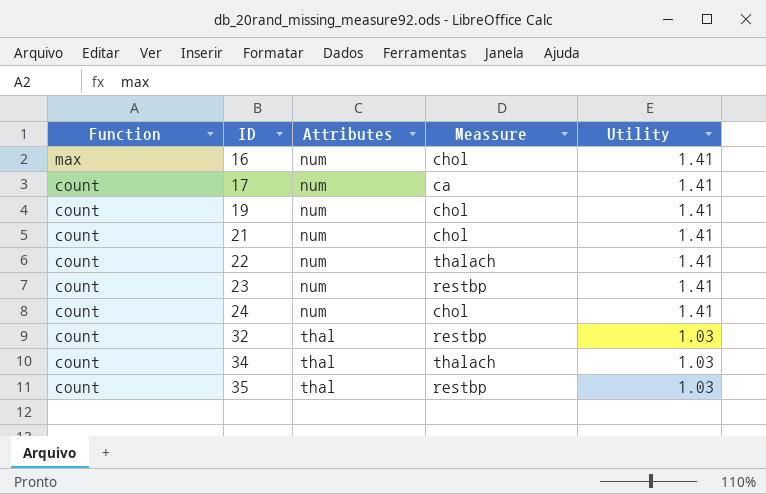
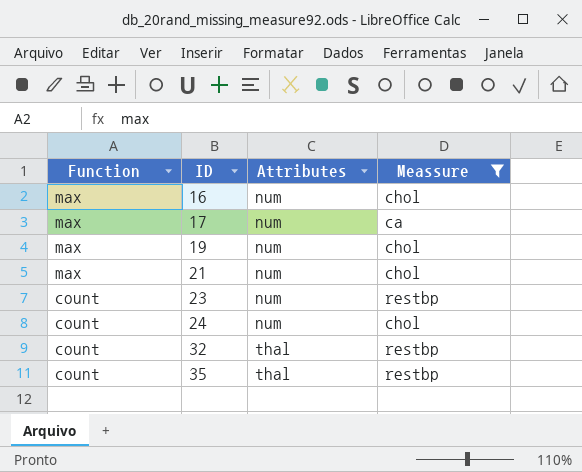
filter: none -> Meassure != thalach
column Utility | position: 5 -> none
17 | Function: count -> max
19 | Function: count -> max
21 | Function: count -> max

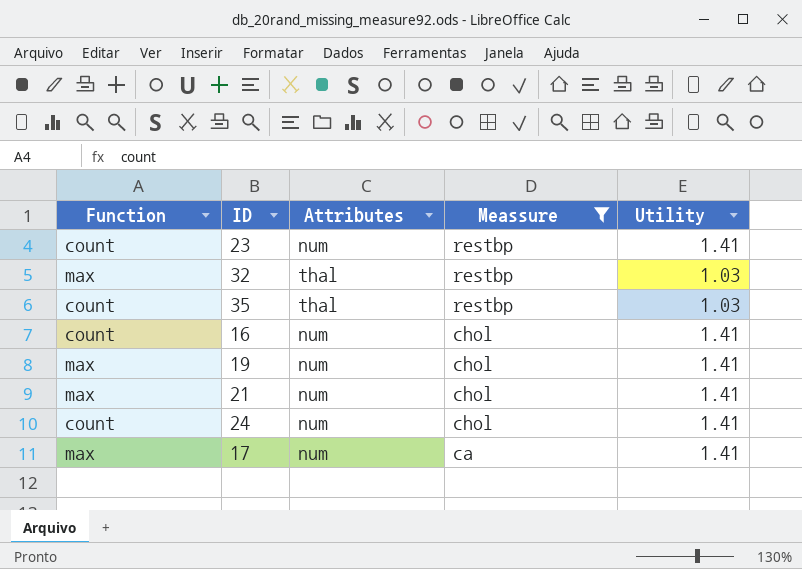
row order: Function descending -> Meassure descending
column Utility | position: none -> 5
32 | Function: count -> max
16 | Function: max -> count

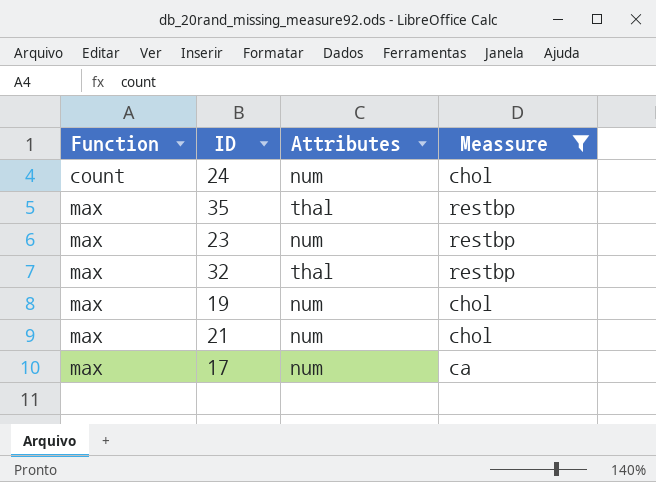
row order: Meassure descending -> Function ascending
column Utility | position: 5 -> none
row 16: count | num | chol | 1.41 -> none
35 | Function: count -> max
23 | Function: count -> max

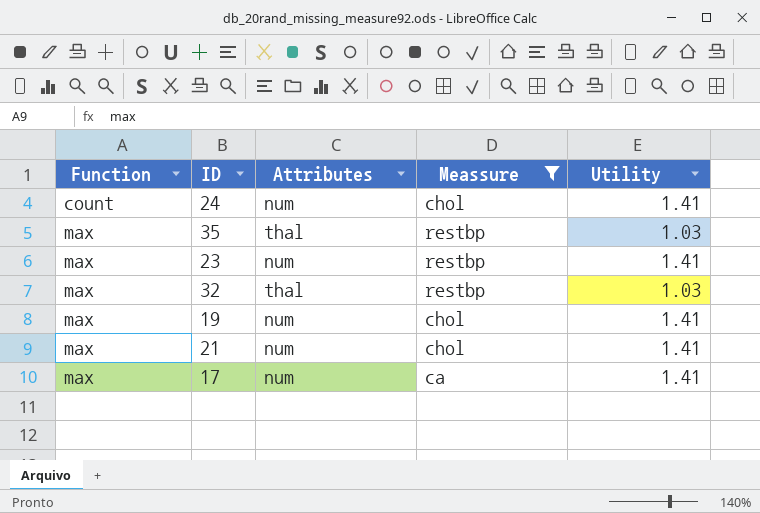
column Utility | position: none -> 5

